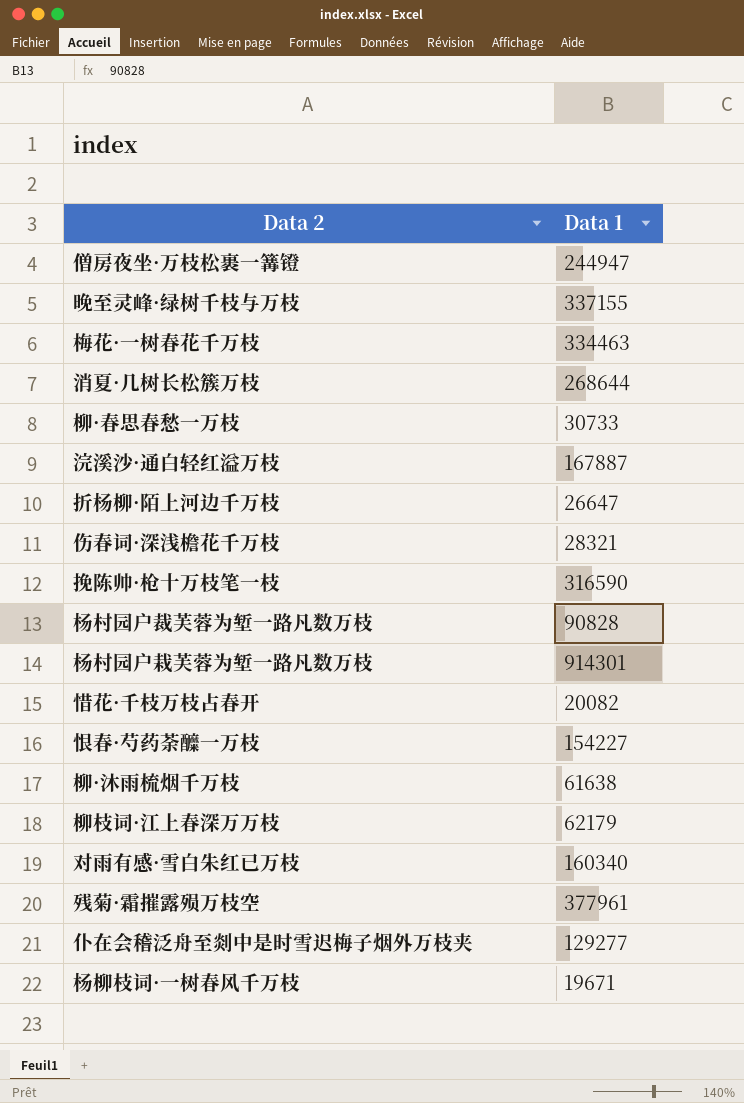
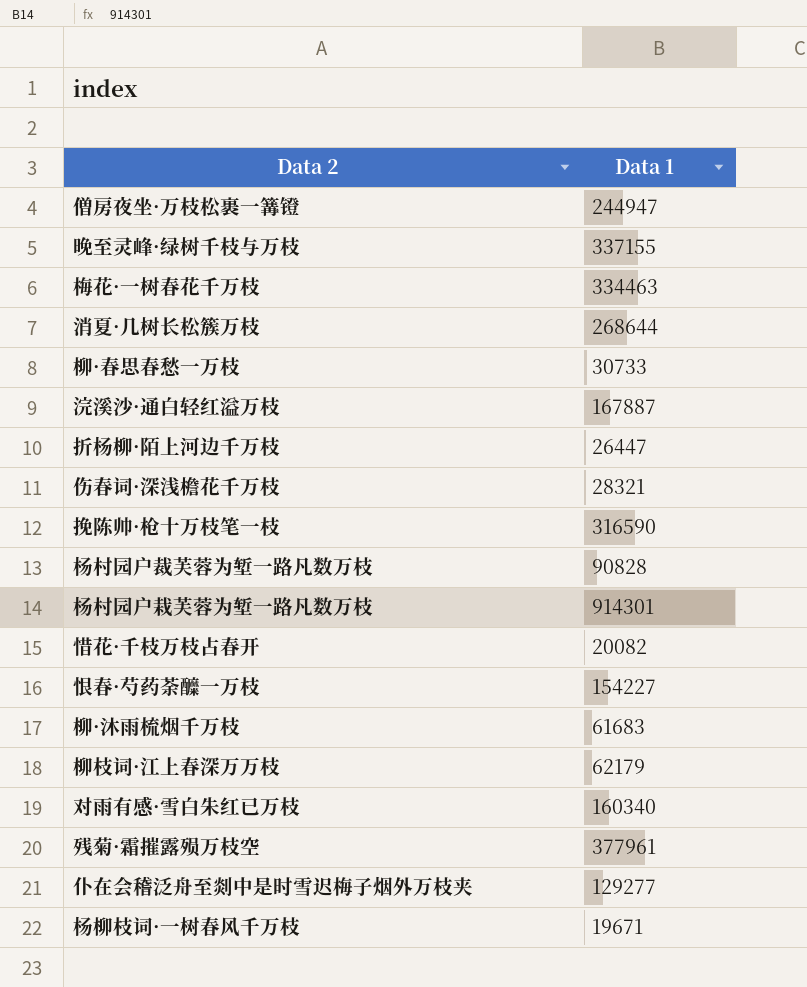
折杨柳·陌上河边千万枝 | Data 1: 26647 -> 26447
柳·沐雨梳烟千万枝 | Data 1: 61638 -> 61683

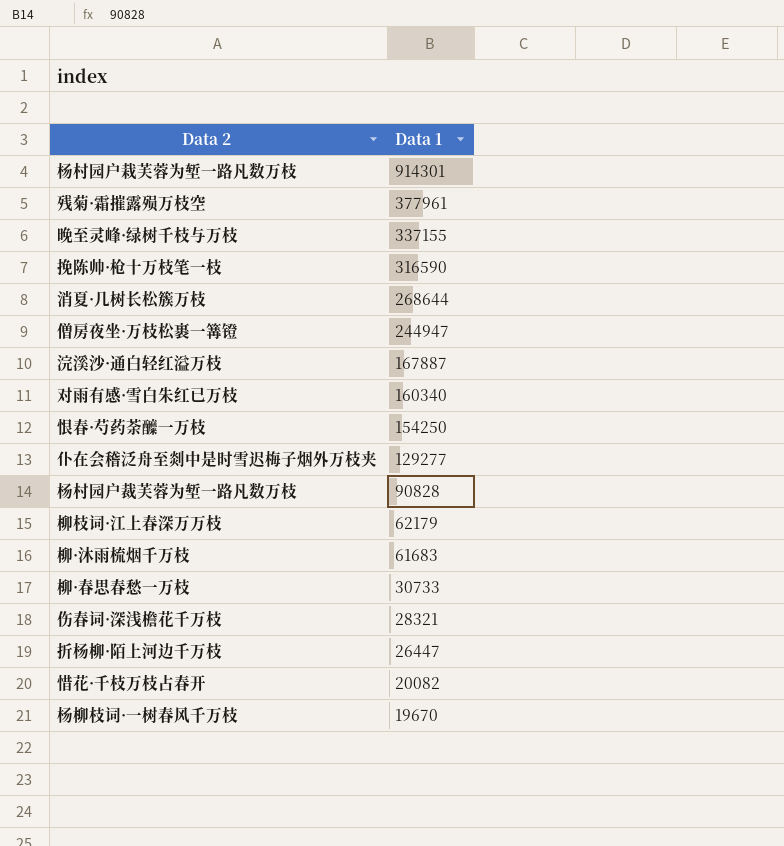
row order: none -> Data 1 descending
row 梅花·一树春花千万枝: 334463 -> none
恨春·芍药荼醾一万枝 | Data 1: 154227 -> 154250
杨柳枝词·一树春风千万枝 | Data 1: 19671 -> 19670

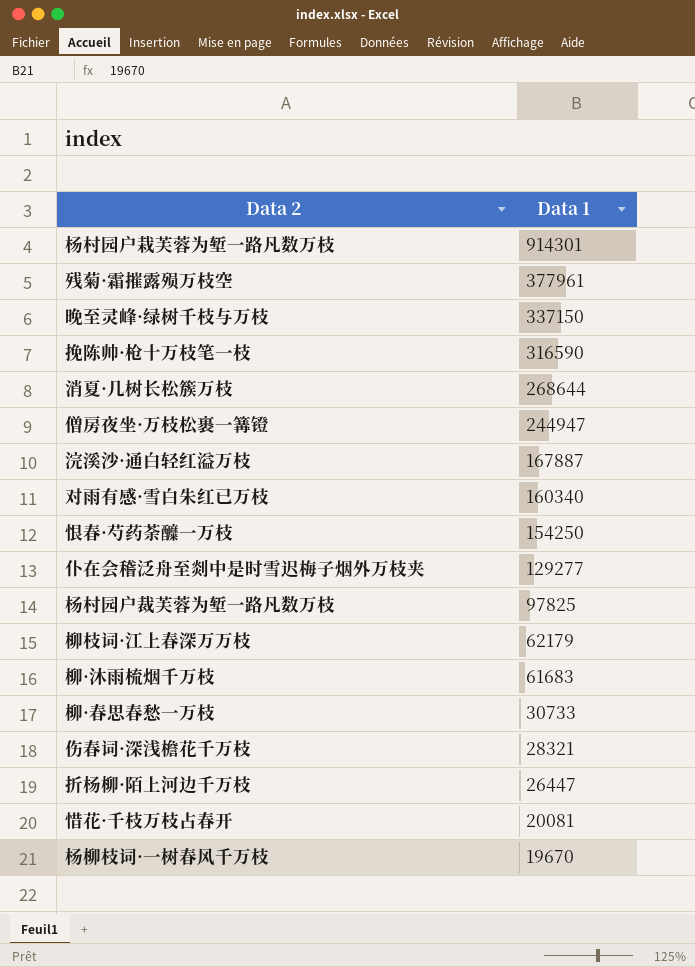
晚至灵峰·绿树千枝与万枝 | Data 1: 337155 -> 337150
杨村园户裁芙蓉为堑一路凡数万枝 | Data 1: 90828 -> 97825
惜花·千枝万枝占春开 | Data 1: 20082 -> 20081

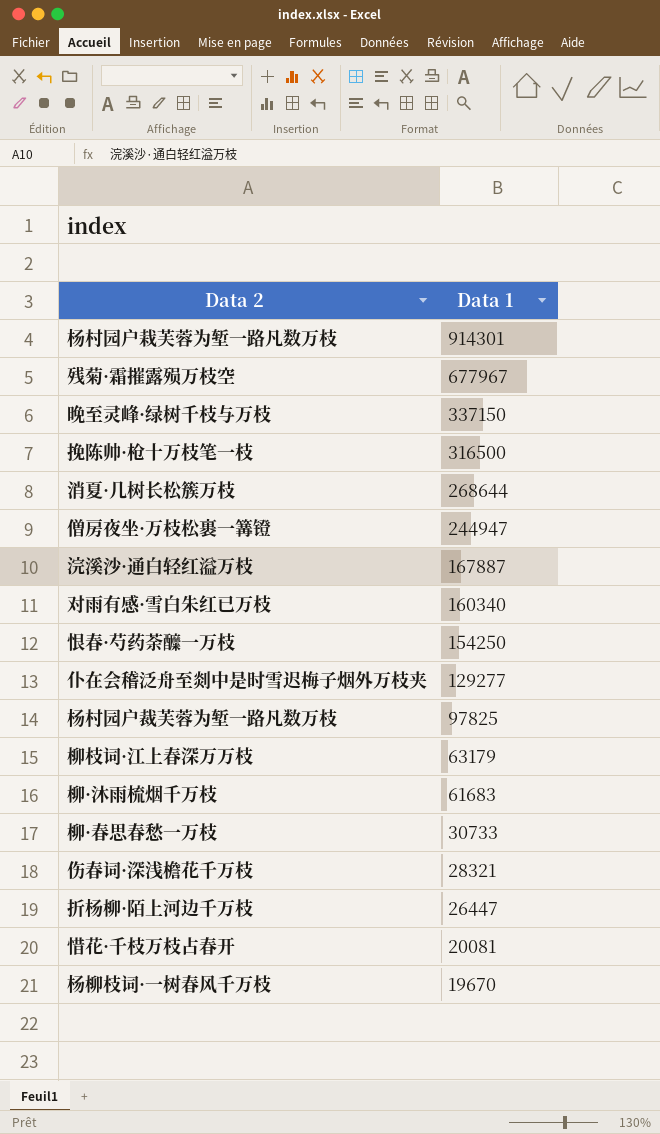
残菊·霜摧露殒万枝空 | Data 1: 377961 -> 677967
挽陈帅·枪十万枝笔一枝 | Data 1: 316590 -> 316500
柳枝词·江上春深万万枝 | Data 1: 62179 -> 63179

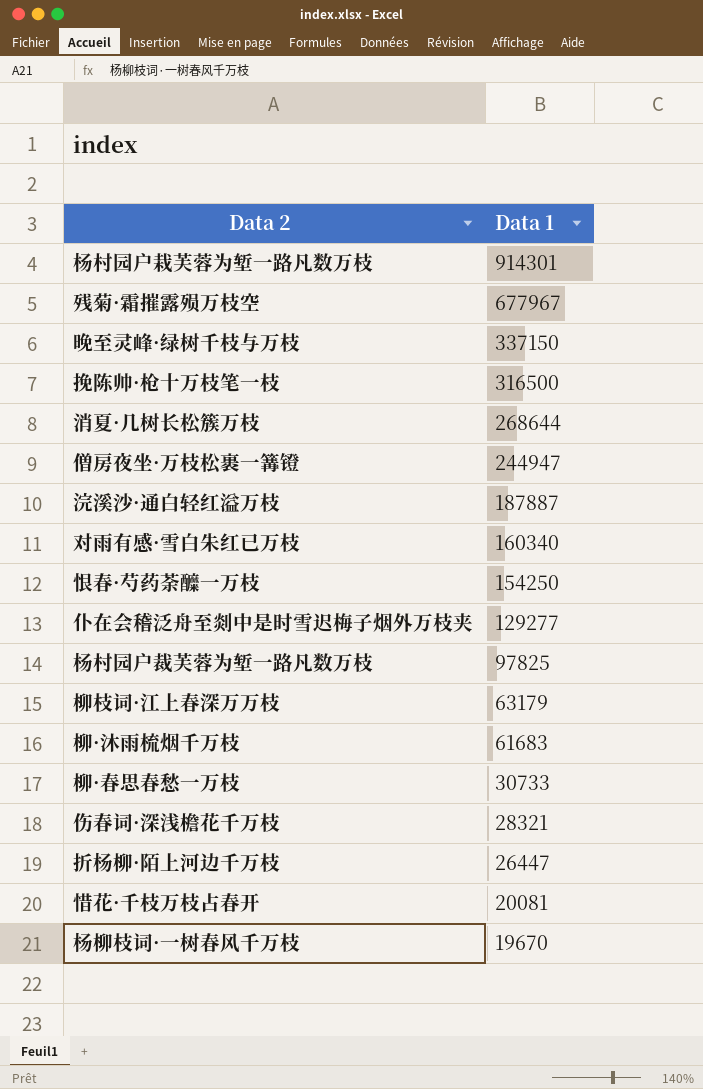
浣溪沙·通白轻红溢万枝 | Data 1: 167887 -> 187887

